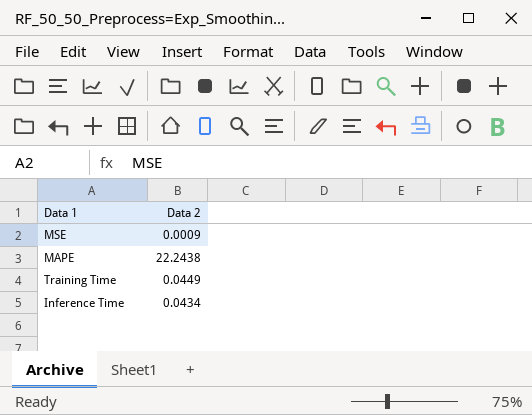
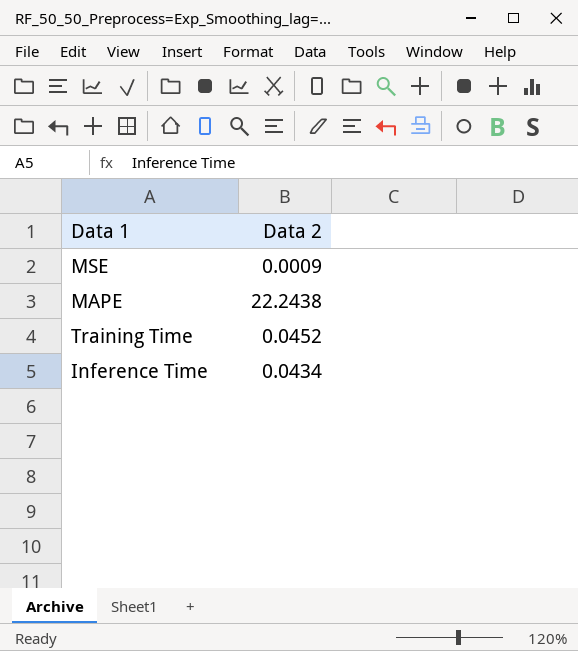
Training Time | Data 2: 0.0449 -> 0.0452

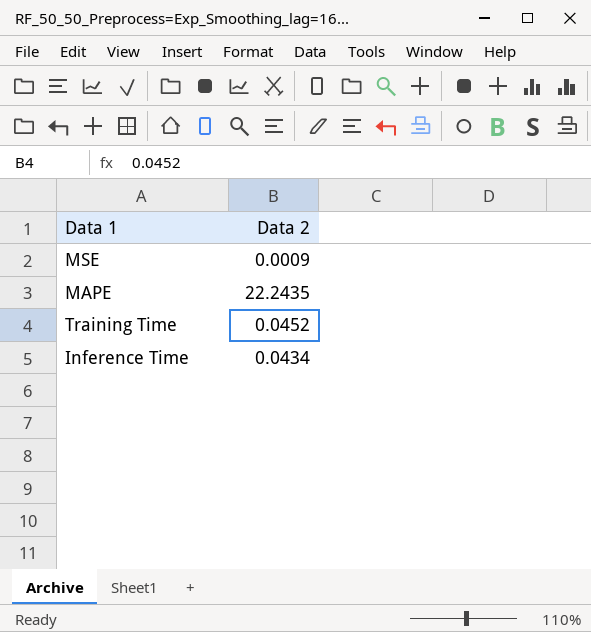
MAPE | Data 2: 22.2438 -> 22.2435

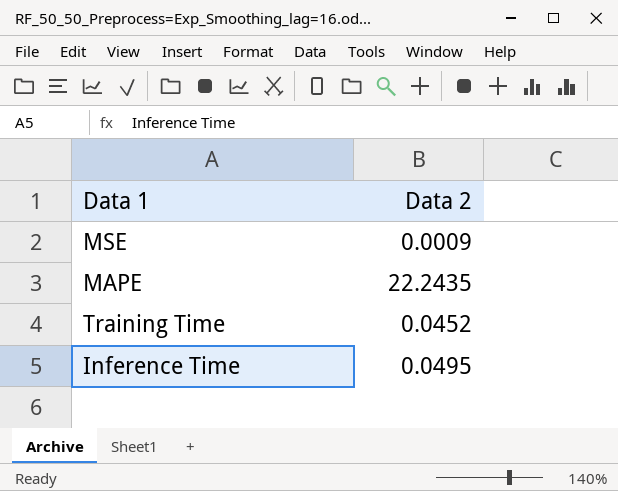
Inference Time | Data 2: 0.0434 -> 0.0495

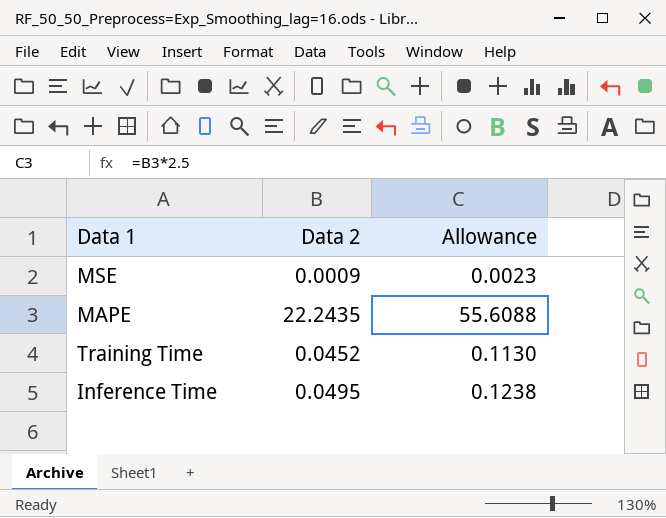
column Allowance | formula: none -> [Data 2] * 2.5

